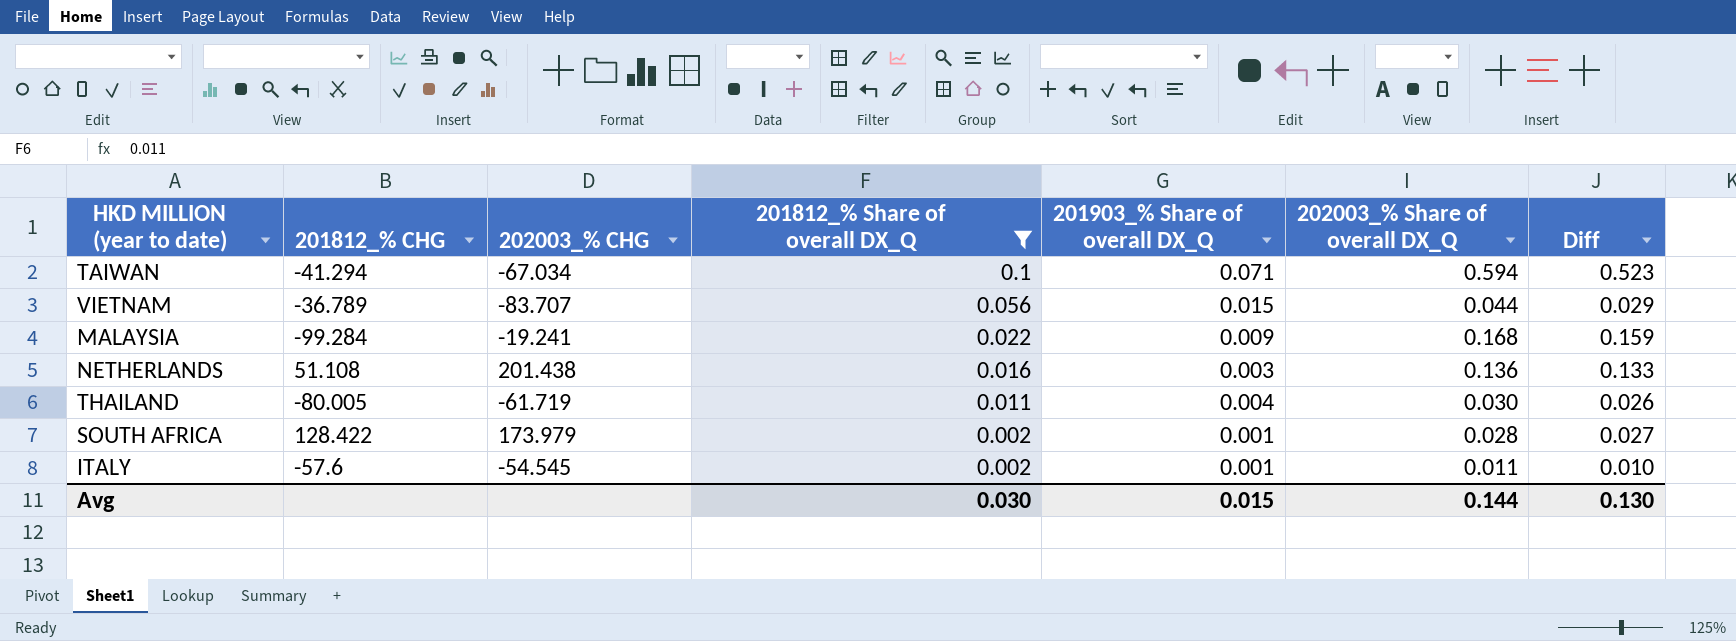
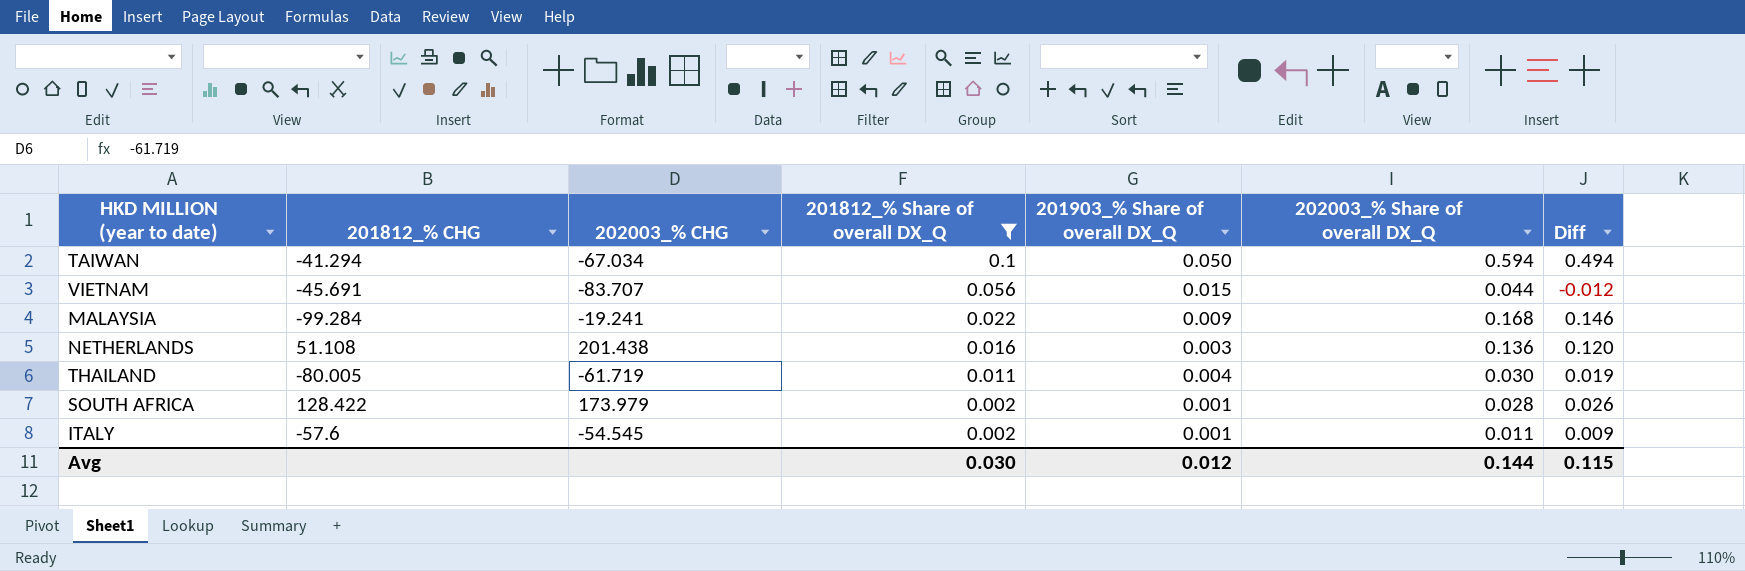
column Diff | formula: [202003_% Share of overall DX_Q] - [201903_% Share of overall DX_Q] -> [202003_% Share of overall DX_Q] - [201812_% Share of overall DX_Q]
TAIWAN | 201903_% Share of overall DX_Q: 0.071 -> 0.050
VIETNAM | 201812_% CHG: -36.789 -> -45.691
Avg | 201903_% Share of overall DX_Q: 0.015 -> 0.012
Avg | Diff: 0.130 -> 0.115

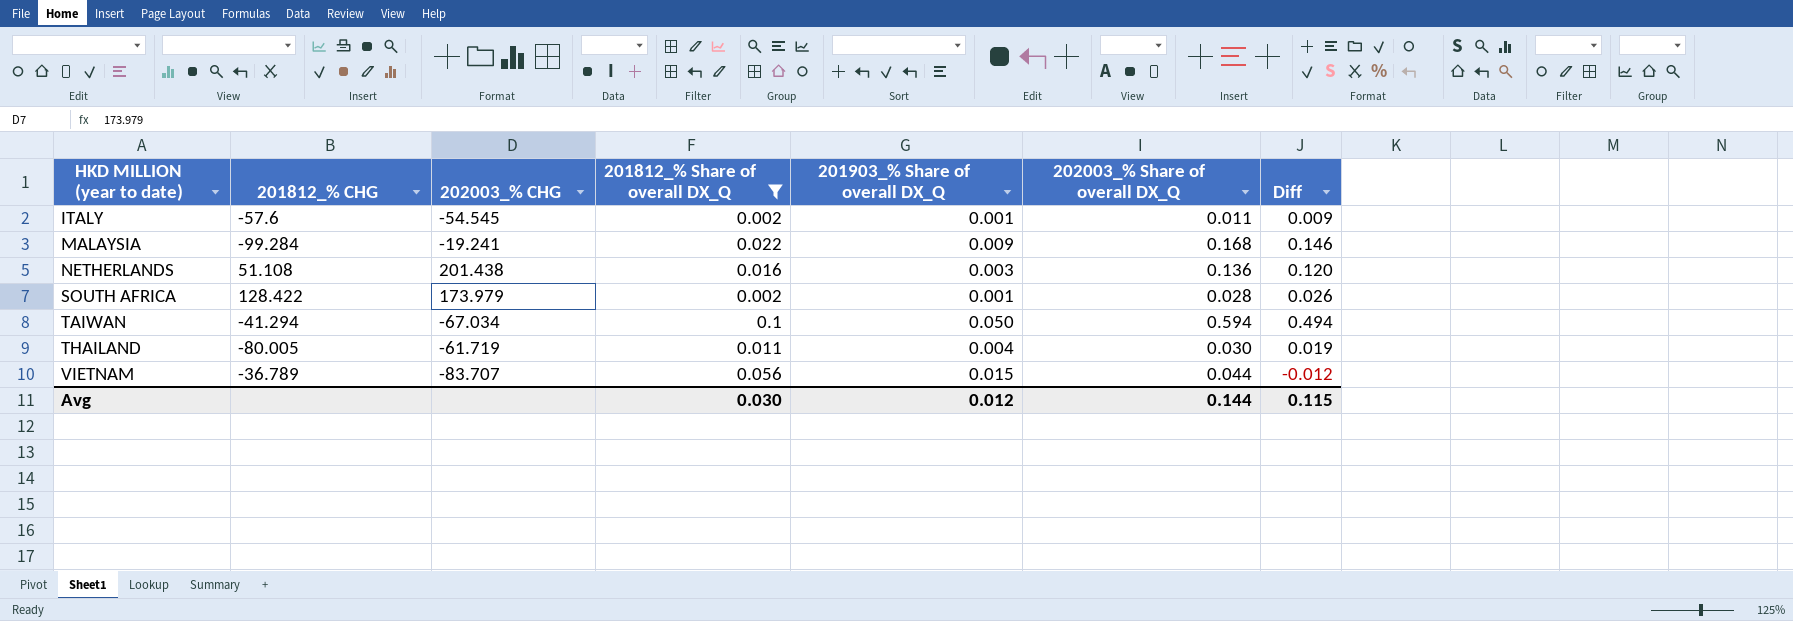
row order: 201812_% Share of overall DX_Q descending -> HKD MILLION (year to date) ascending
VIETNAM | 201812_% CHG: -45.691 -> -36.789

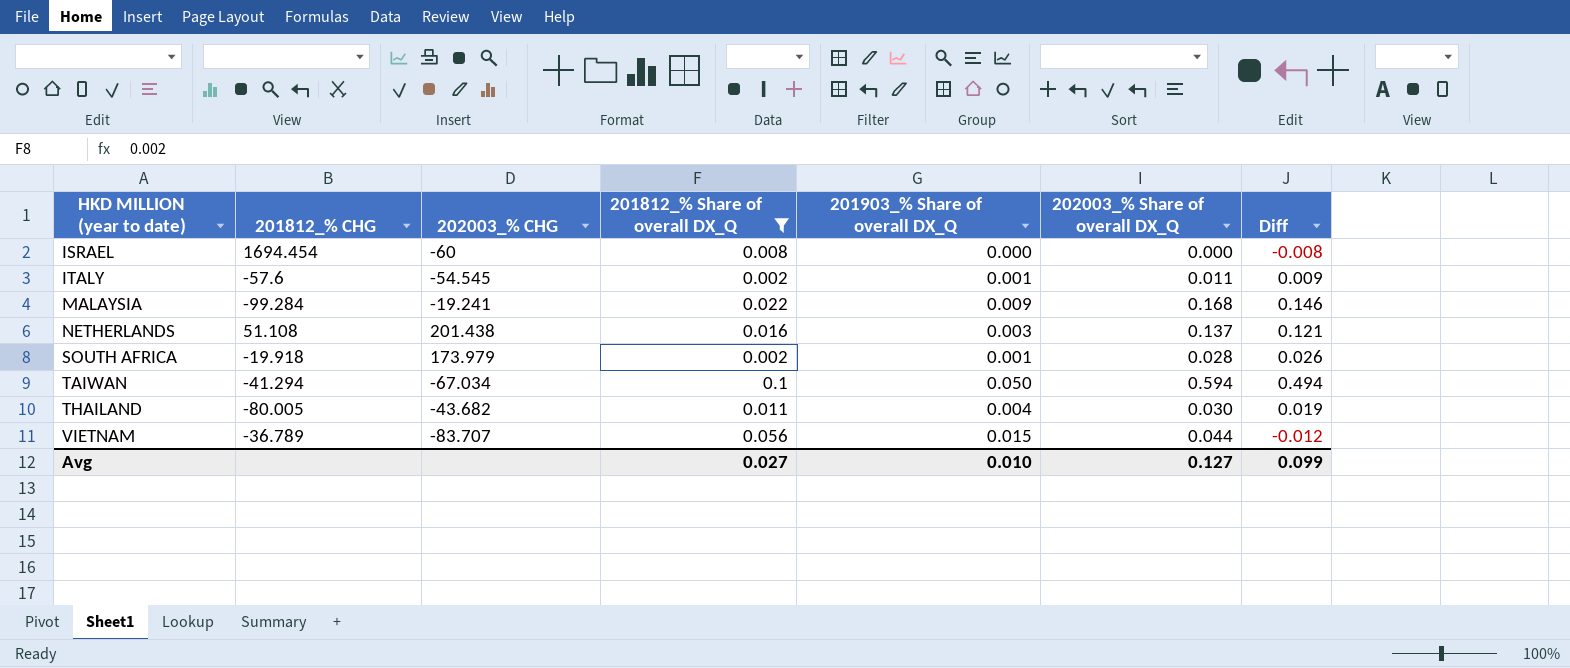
row ISRAEL: none -> 1694.454 | -60 | 0.008 | 0.000 | 0.000 | -0.008
NETHERLANDS | 202003_% Share of overall DX_Q: 0.136 -> 0.137
NETHERLANDS | Diff: 0.120 -> 0.121
SOUTH AFRICA | 201812_% CHG: 128.422 -> -19.918
THAILAND | 202003_% CHG: -61.719 -> -43.682
Avg | 201812_% Share of overall DX_Q: 0.030 -> 0.027
Avg | 201903_% Share of overall DX_Q: 0.012 -> 0.010
Avg | 202003_% Share of overall DX_Q: 0.144 -> 0.127
Avg | Diff: 0.115 -> 0.099

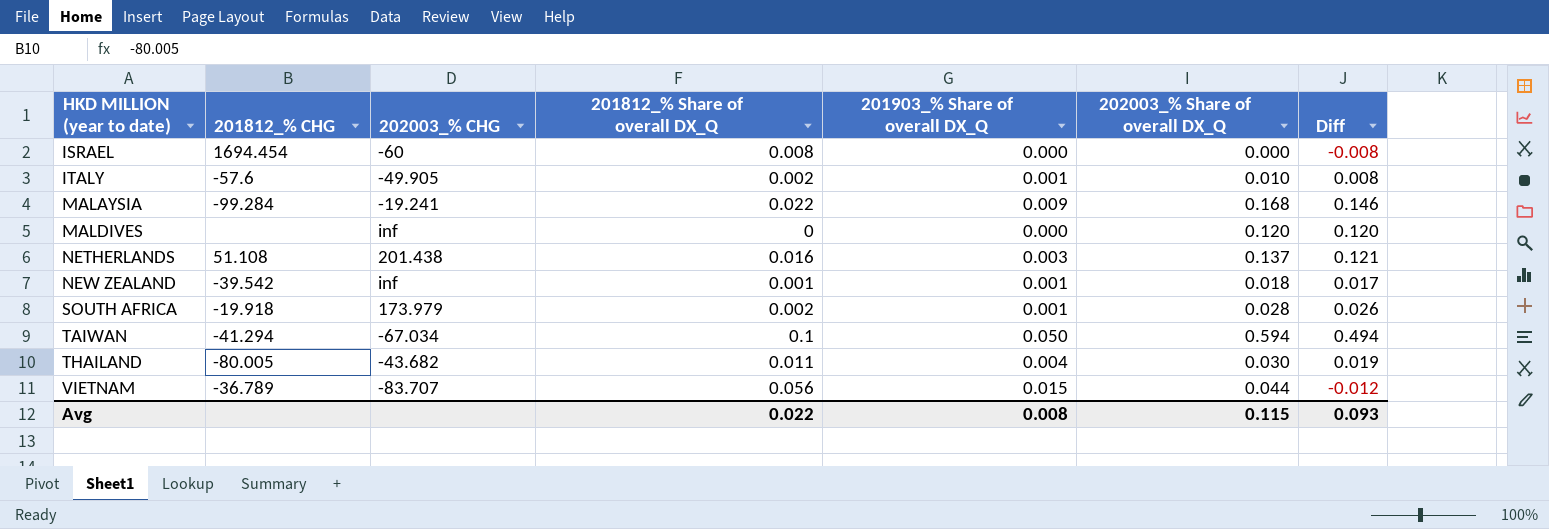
filter: 201812_% Share of overall DX_Q >= 0.002 -> none
ITALY | 202003_% CHG: -54.545 -> -49.905
ITALY | 202003_% Share of overall DX_Q: 0.011 -> 0.010
ITALY | Diff: 0.009 -> 0.008
Avg | 201812_% Share of overall DX_Q: 0.027 -> 0.022
Avg | 201903_% Share of overall DX_Q: 0.010 -> 0.008
Avg | 202003_% Share of overall DX_Q: 0.127 -> 0.115
Avg | Diff: 0.099 -> 0.093

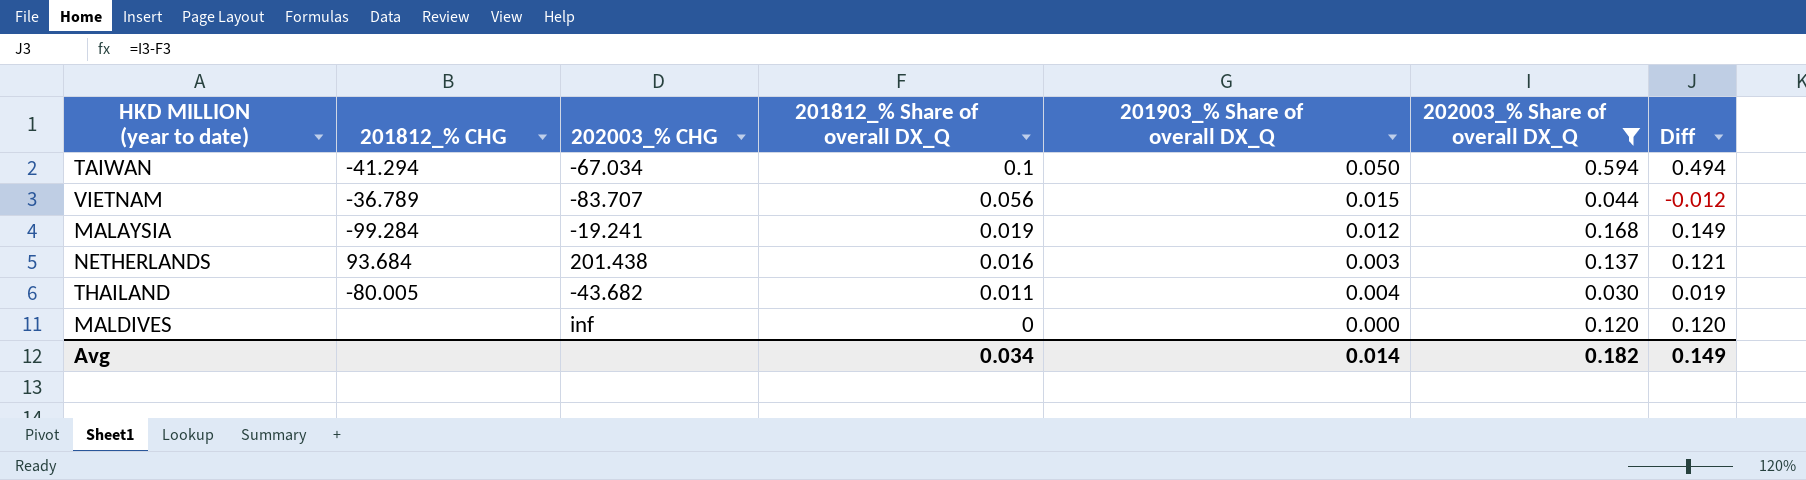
filter: none -> 202003_% Share of overall DX_Q >= 0.030
row order: HKD MILLION (year to date) ascending -> 201812_% Share of overall DX_Q descending
MALAYSIA | 201812_% Share of overall DX_Q: 0.022 -> 0.019
MALAYSIA | 201903_% Share of overall DX_Q: 0.009 -> 0.012
MALAYSIA | Diff: 0.146 -> 0.149
NETHERLANDS | 201812_% CHG: 51.108 -> 93.684
Avg | 201812_% Share of overall DX_Q: 0.022 -> 0.034
Avg | 201903_% Share of overall DX_Q: 0.008 -> 0.014
Avg | 202003_% Share of overall DX_Q: 0.115 -> 0.182
Avg | Diff: 0.093 -> 0.149

